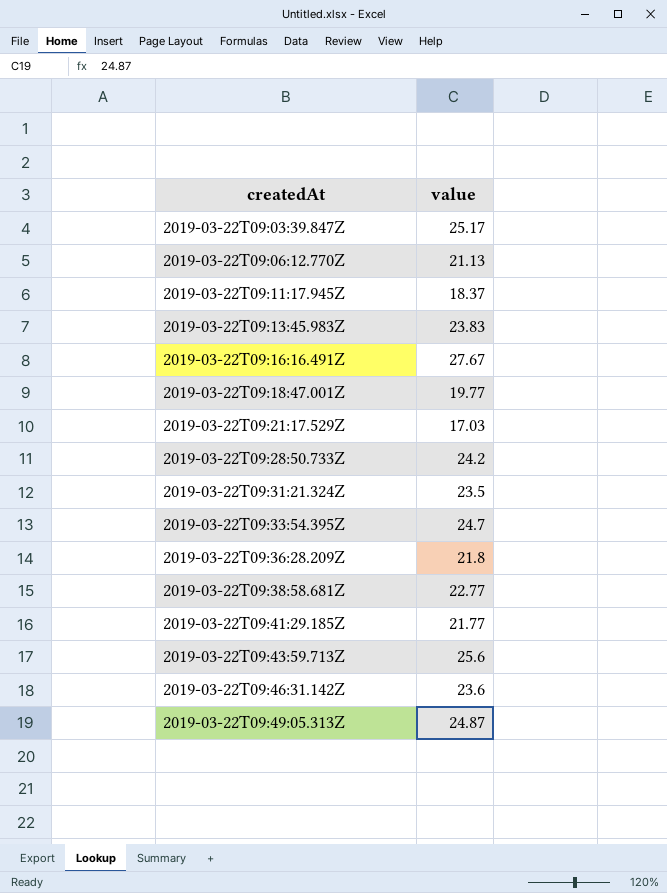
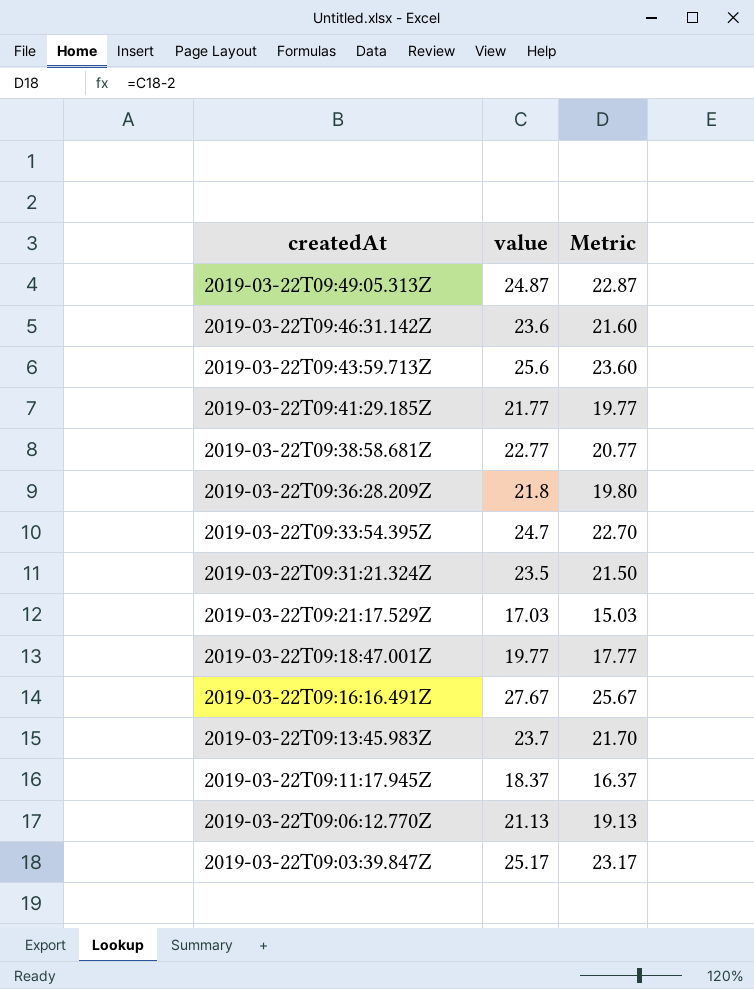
row order: createdAt ascending -> createdAt descending
column Metric | formula: none -> [value] - 2
row 2019-03-22T09:28:50.733Z: 24.2 -> none
2019-03-22T09:13:45.983Z | value: 23.83 -> 23.7

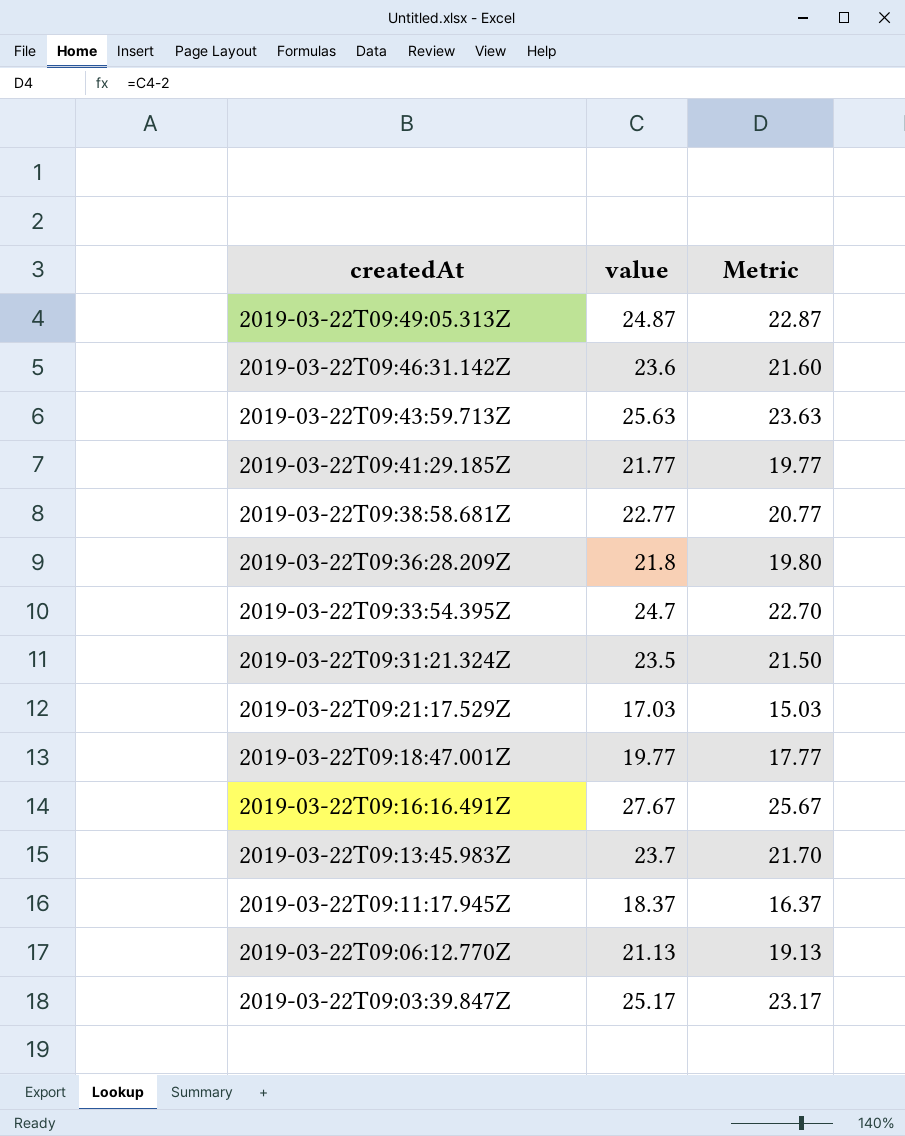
2019-03-22T09:43:59.713Z | value: 25.6 -> 25.63
2019-03-22T09:43:59.713Z | Metric: 23.60 -> 23.63

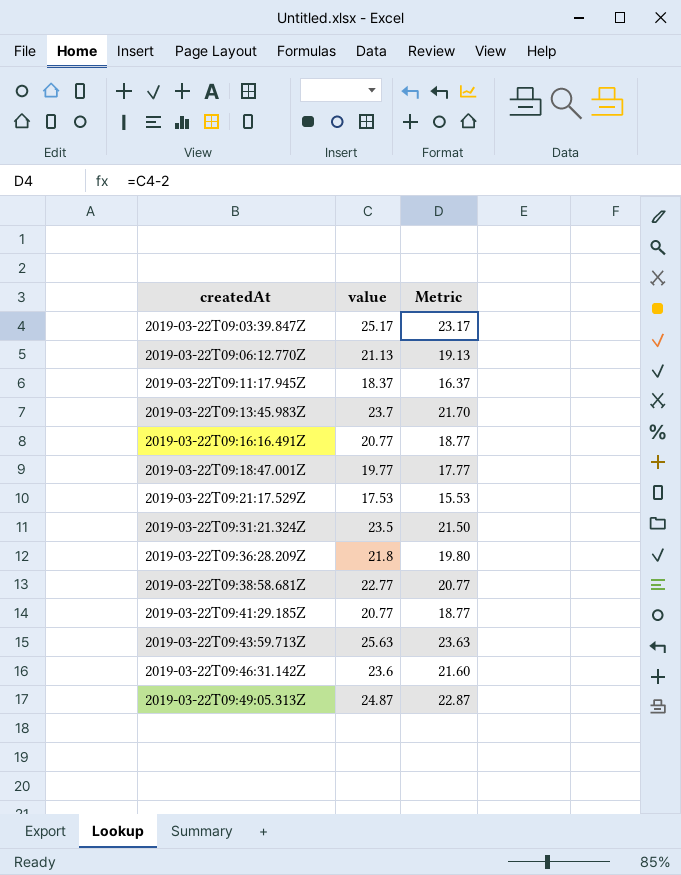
row order: createdAt descending -> createdAt ascending
row 2019-03-22T09:33:54.395Z: 24.7 | 22.70 -> none
2019-03-22T09:16:16.491Z | value: 27.67 -> 20.77
2019-03-22T09:16:16.491Z | Metric: 25.67 -> 18.77
2019-03-22T09:21:17.529Z | value: 17.03 -> 17.53
2019-03-22T09:21:17.529Z | Metric: 15.03 -> 15.53
2019-03-22T09:41:29.185Z | value: 21.77 -> 20.77
2019-03-22T09:41:29.185Z | Metric: 19.77 -> 18.77

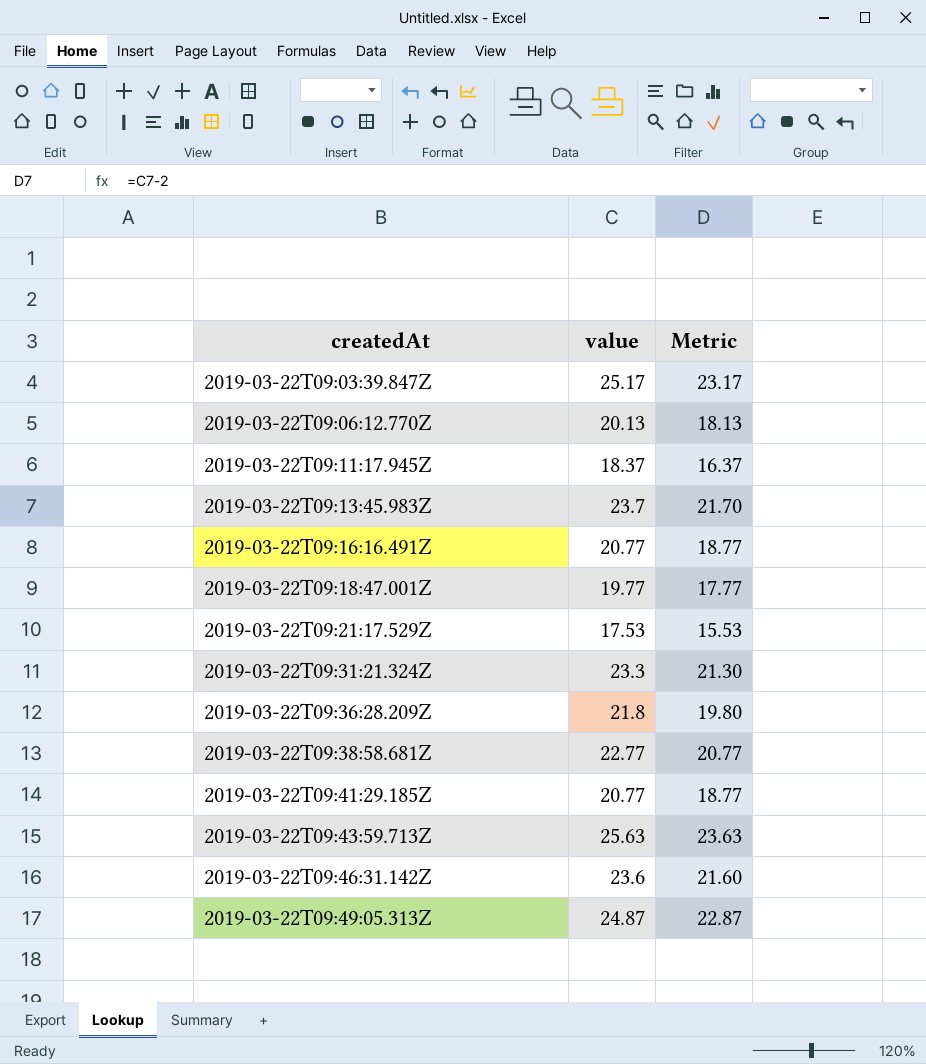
2019-03-22T09:06:12.770Z | value: 21.13 -> 20.13
2019-03-22T09:06:12.770Z | Metric: 19.13 -> 18.13
2019-03-22T09:31:21.324Z | value: 23.5 -> 23.3
2019-03-22T09:31:21.324Z | Metric: 21.50 -> 21.30

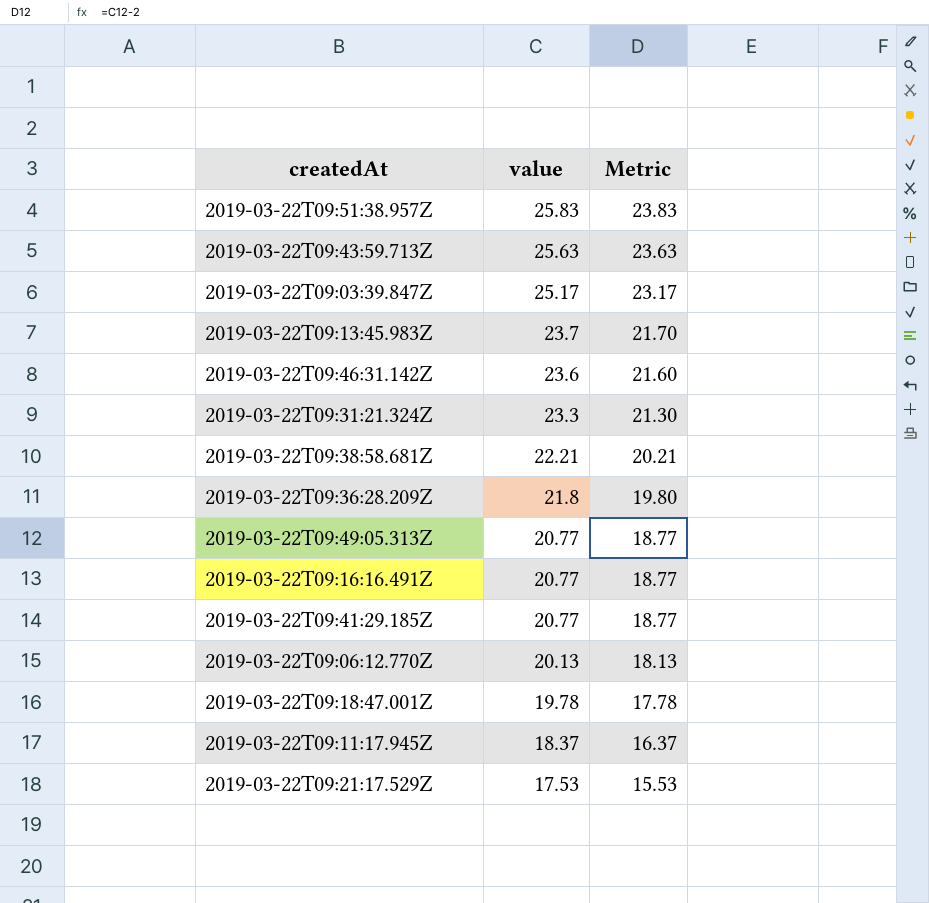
row order: createdAt ascending -> value descending
row 2019-03-22T09:51:38.957Z: none -> 25.83 | 23.83
2019-03-22T09:38:58.681Z | value: 22.77 -> 22.21
2019-03-22T09:38:58.681Z | Metric: 20.77 -> 20.21
2019-03-22T09:49:05.313Z | value: 24.87 -> 20.77
2019-03-22T09:49:05.313Z | Metric: 22.87 -> 18.77
2019-03-22T09:18:47.001Z | value: 19.77 -> 19.78
2019-03-22T09:18:47.001Z | Metric: 17.77 -> 17.78

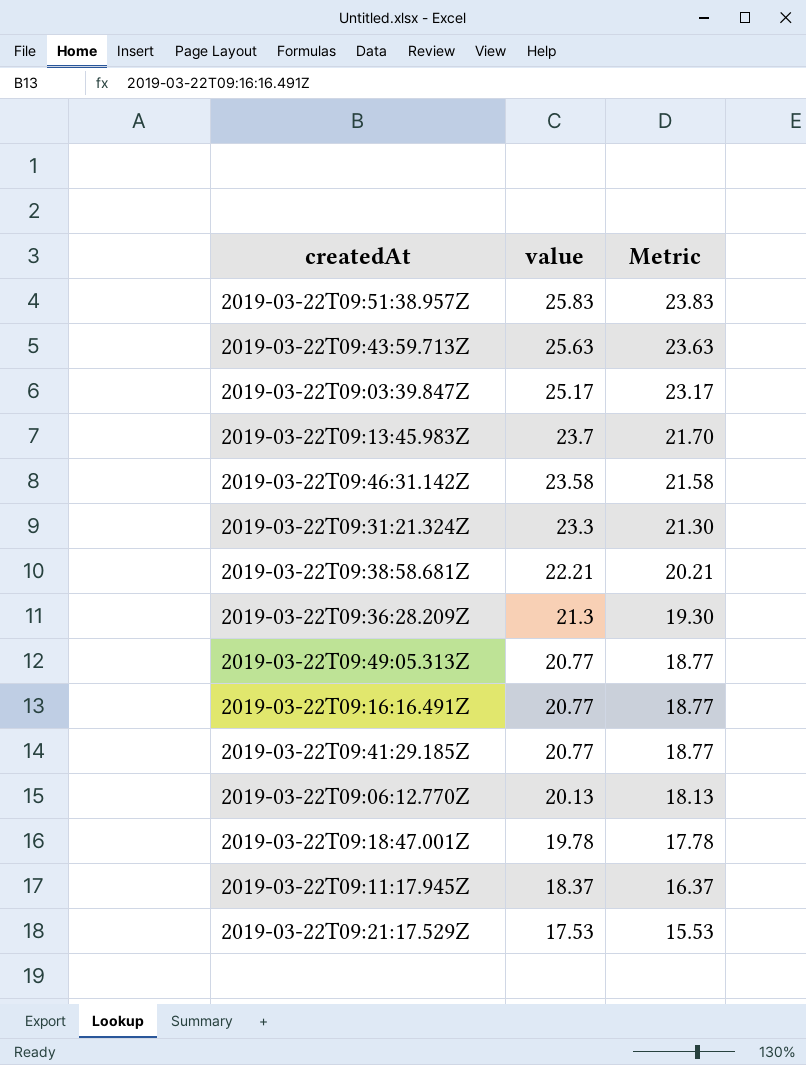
2019-03-22T09:46:31.142Z | value: 23.6 -> 23.58
2019-03-22T09:46:31.142Z | Metric: 21.60 -> 21.58
2019-03-22T09:36:28.209Z | value: 21.8 -> 21.3
2019-03-22T09:36:28.209Z | Metric: 19.80 -> 19.30

